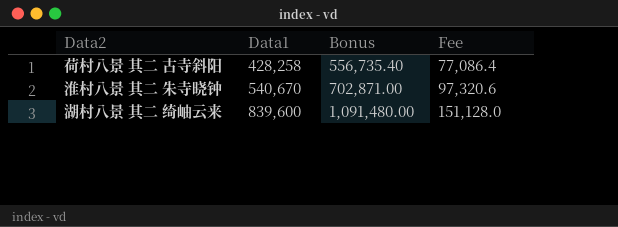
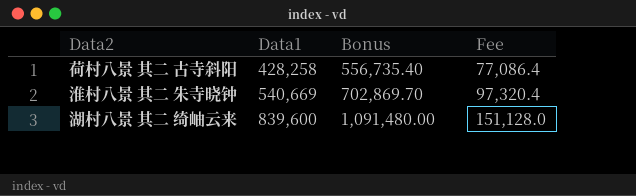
淮村八景 其二 朱寺晓钟 | Data1: 540,670 -> 540,669
淮村八景 其二 朱寺晓钟 | Bonus: 702,871.00 -> 702,869.70
淮村八景 其二 朱寺晓钟 | Fee: 97,320.6 -> 97,320.4

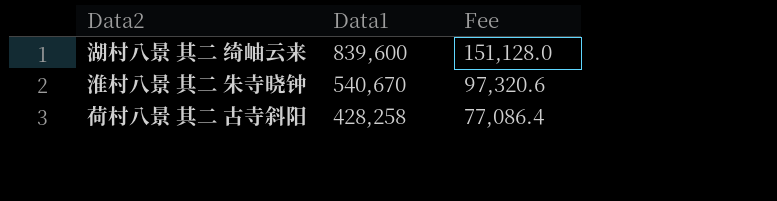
row order: Data1 ascending -> Data1 descending
column Bonus | formula: [Data1] * 1.3 -> none
淮村八景 其二 朱寺晓钟 | Data1: 540,669 -> 540,670
淮村八景 其二 朱寺晓钟 | Fee: 97,320.4 -> 97,320.6

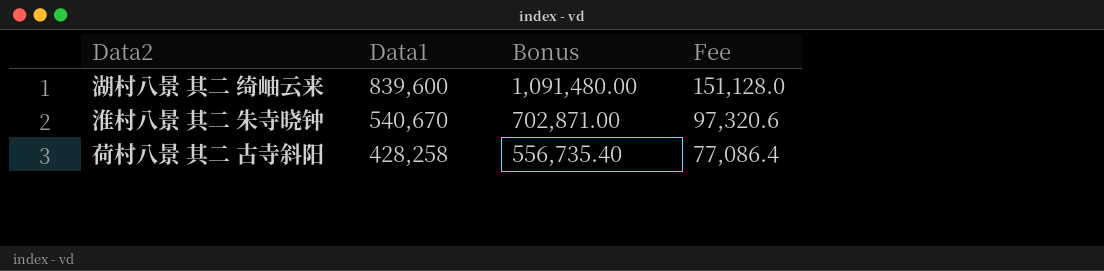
column Bonus | formula: none -> [Data1] * 1.3

